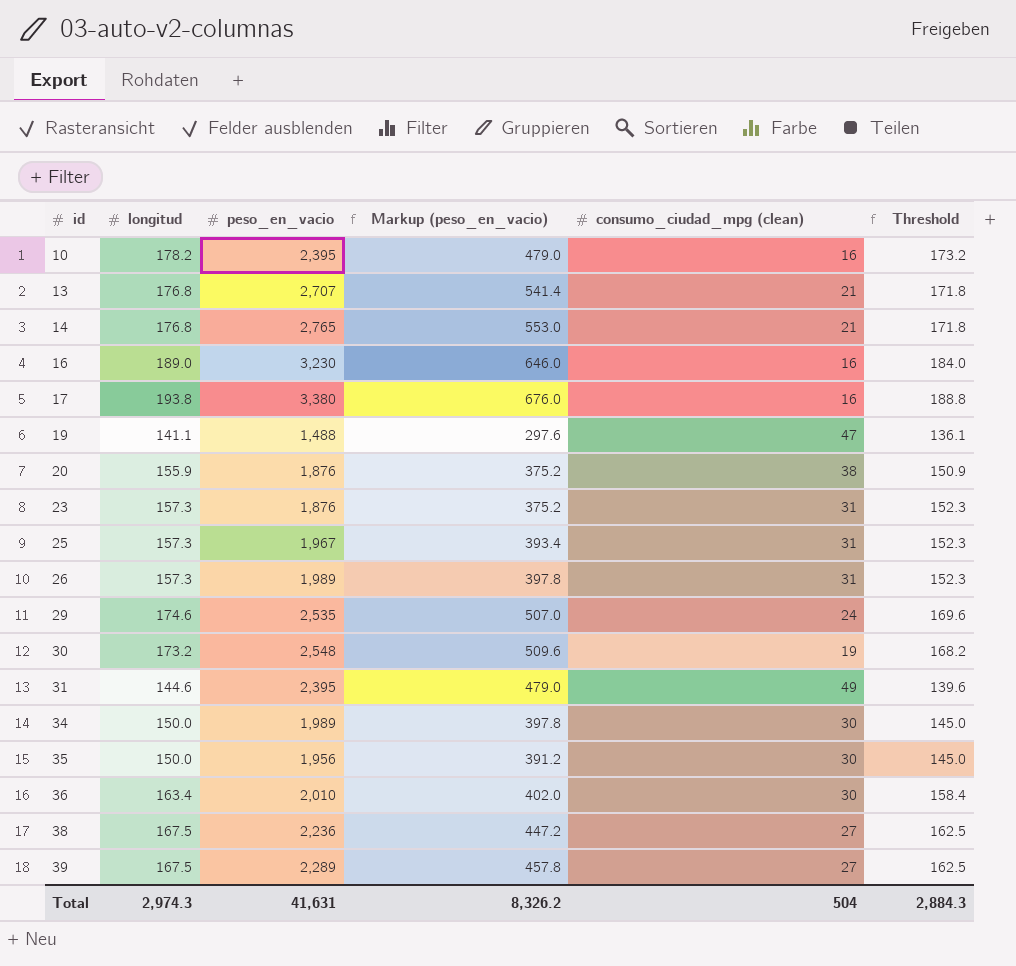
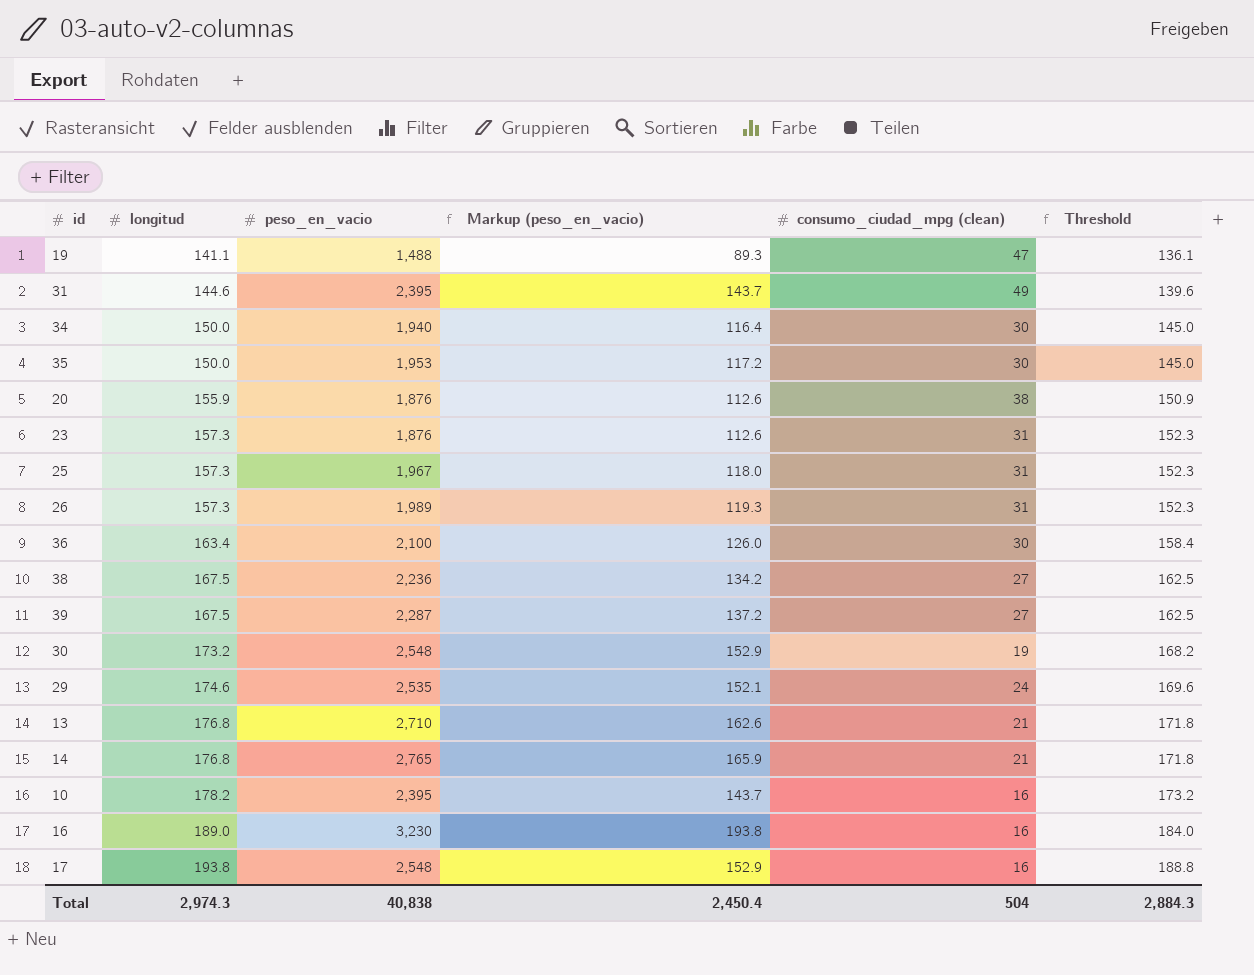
row order: id ascending -> longitud ascending
column Markup (peso_en_vacio) | formula: [peso_en_vacio] * 0.2 -> [peso_en_vacio] * 0.06
34 | peso_en_vacio: 1,989 -> 1,940
35 | peso_en_vacio: 1,956 -> 1,953
36 | peso_en_vacio: 2,010 -> 2,100
39 | peso_en_vacio: 2,289 -> 2,287
13 | peso_en_vacio: 2,707 -> 2,710
17 | peso_en_vacio: 3,380 -> 2,548
Total | peso_en_vacio: 41,631 -> 40,838
Total | Markup (peso_en_vacio): 8,326.2 -> 2,450.4

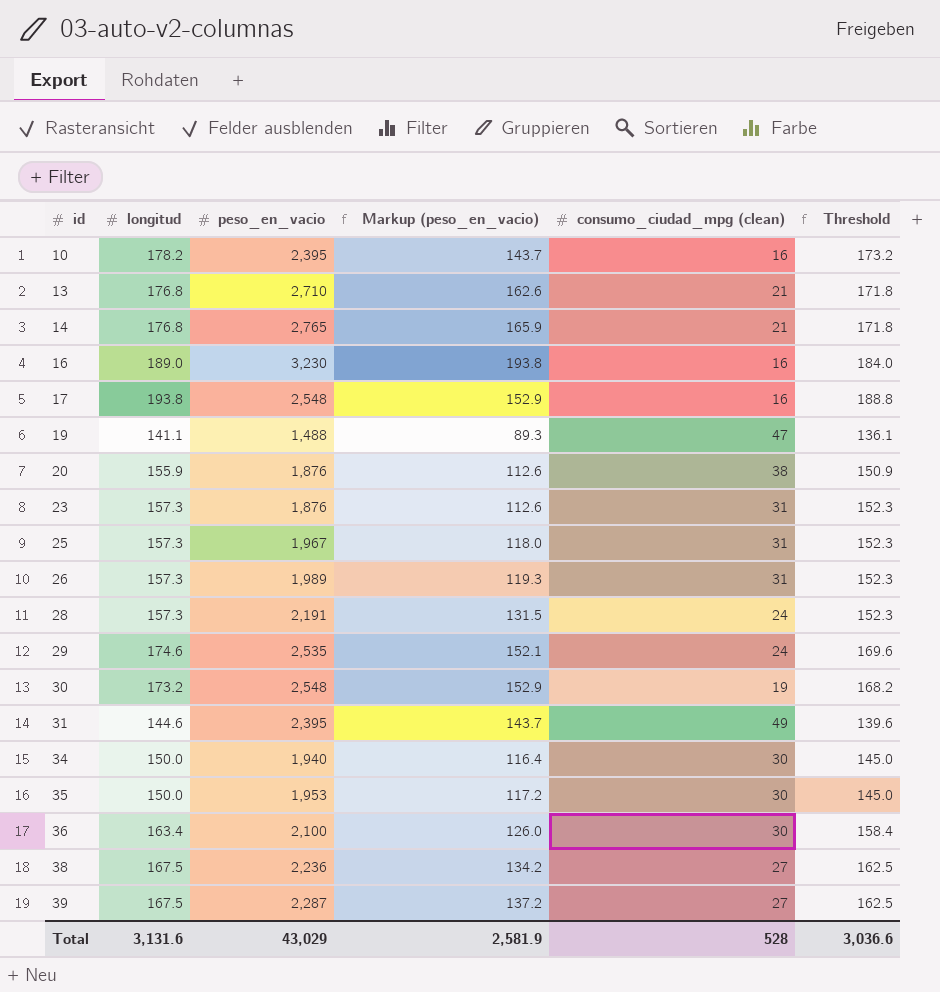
row order: longitud ascending -> id ascending
row 28: none -> 157.3 | 2,191 | 131.5 | 24 | 152.3
Total | longitud: 2,974.3 -> 3,131.6
Total | peso_en_vacio: 40,838 -> 43,029
Total | Markup (peso_en_vacio): 2,450.4 -> 2,581.9
Total | consumo_ciudad_mpg (clean): 504 -> 528
Total | Threshold: 2,884.3 -> 3,036.6

